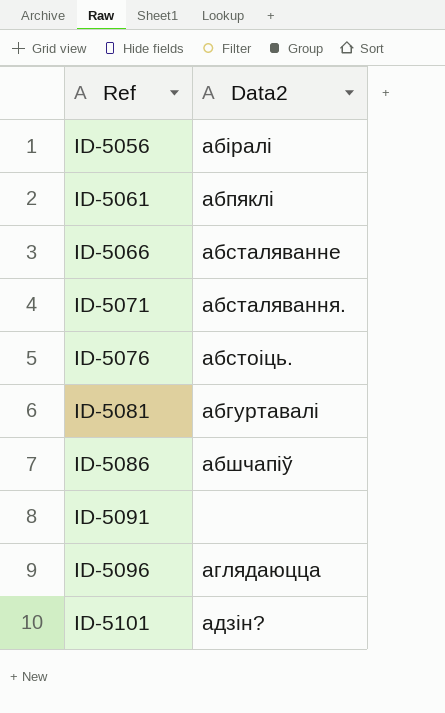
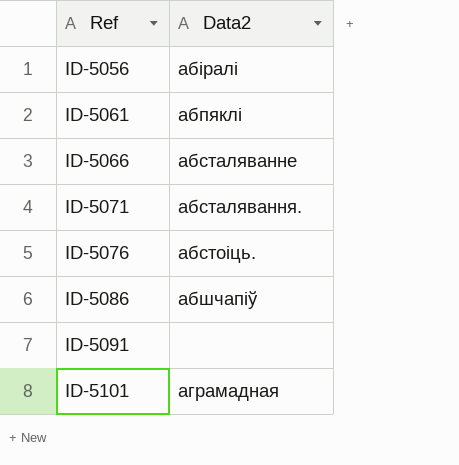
row ID-5081: абгуртавалі -> none
row ID-5096: аглядаюцца -> none
ID-5101 | Data2: адзін? -> аграмадная

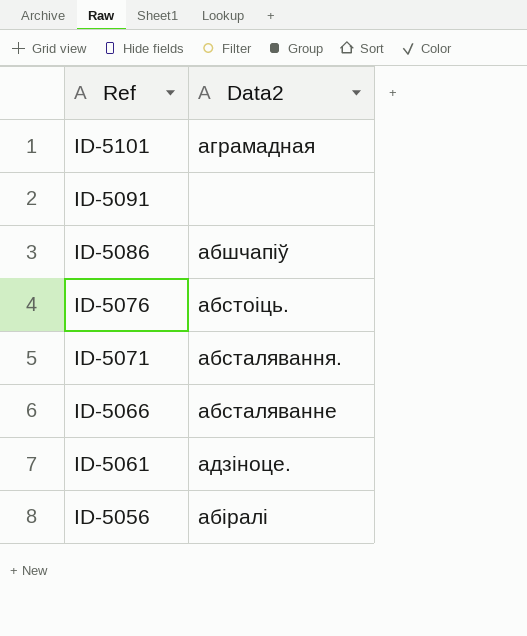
row order: Ref ascending -> Ref descending
ID-5061 | Data2: абпяклі -> адзiноце.

